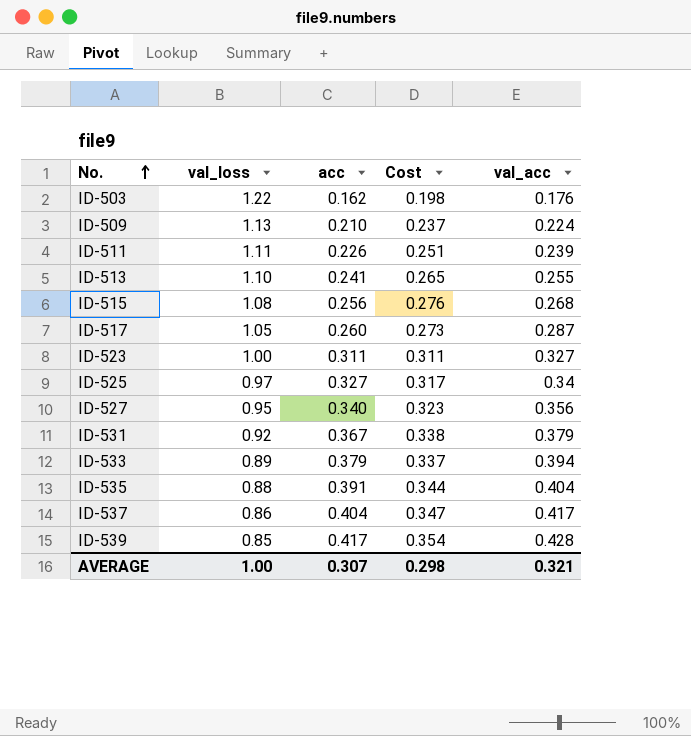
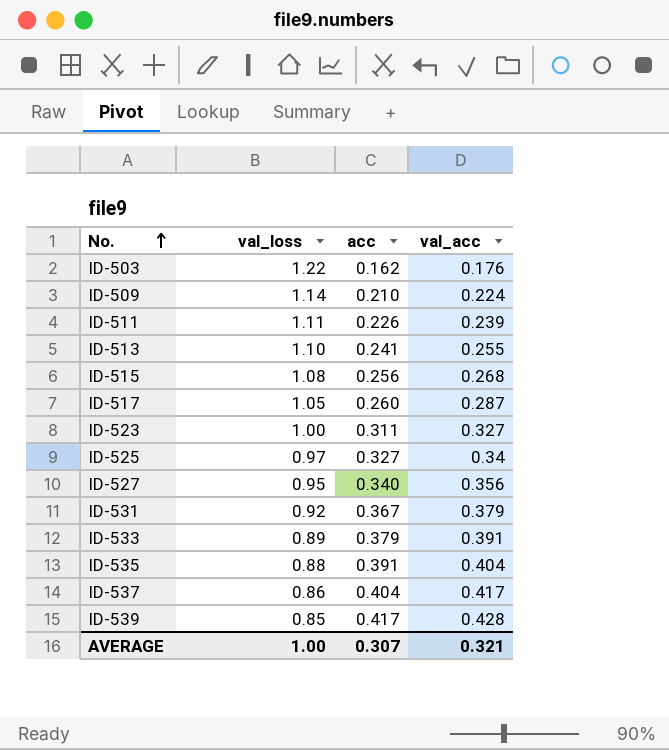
column Cost | formula: [val_loss] * [acc] -> none
ID-509 | val_loss: 1.13 -> 1.14
ID-533 | val_acc: 0.394 -> 0.391

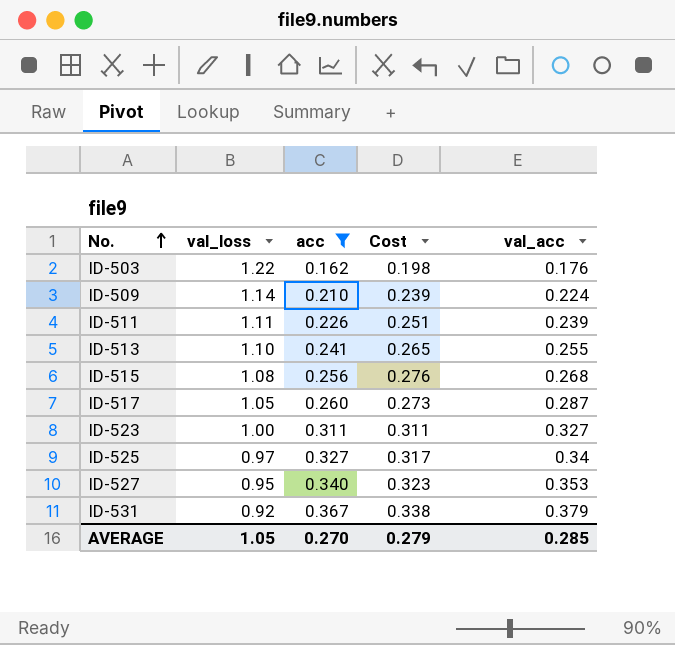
filter: none -> acc <= 0.367
column Cost | formula: none -> [val_loss] * [acc]
ID-527 | val_acc: 0.356 -> 0.353
AVERAGE | val_loss: 1.00 -> 1.05
AVERAGE | acc: 0.307 -> 0.270
AVERAGE | val_acc: 0.321 -> 0.285

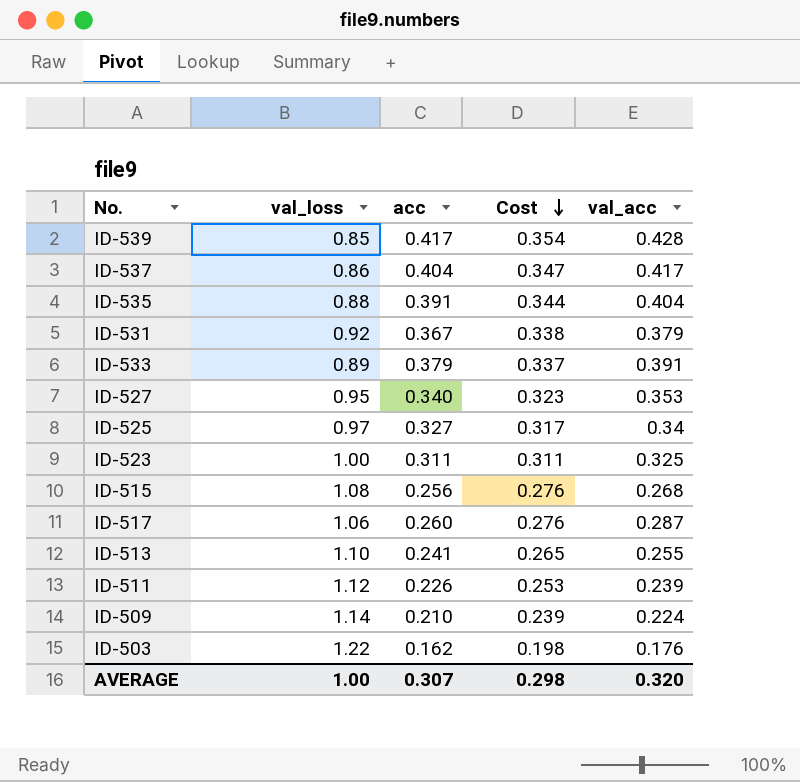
filter: acc <= 0.367 -> none
row order: No. ascending -> Cost descending
ID-523 | val_acc: 0.327 -> 0.325
ID-517 | val_loss: 1.05 -> 1.06
ID-517 | Cost: 0.273 -> 0.276
ID-511 | val_loss: 1.11 -> 1.12
ID-511 | Cost: 0.251 -> 0.253
AVERAGE | val_loss: 1.05 -> 1.00
AVERAGE | acc: 0.270 -> 0.307
AVERAGE | Cost: 0.279 -> 0.298
AVERAGE | val_acc: 0.285 -> 0.320

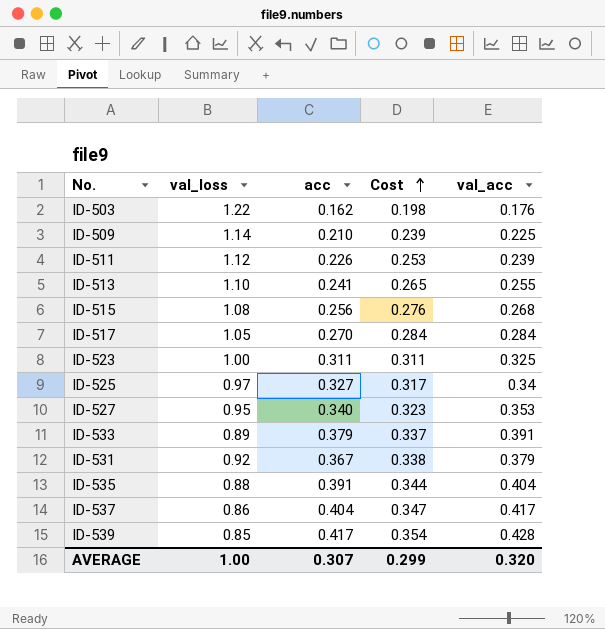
row order: Cost descending -> Cost ascending
ID-509 | val_acc: 0.224 -> 0.225
ID-517 | val_loss: 1.06 -> 1.05
ID-517 | acc: 0.260 -> 0.270
ID-517 | Cost: 0.276 -> 0.284
ID-517 | val_acc: 0.287 -> 0.284
AVERAGE | Cost: 0.298 -> 0.299

